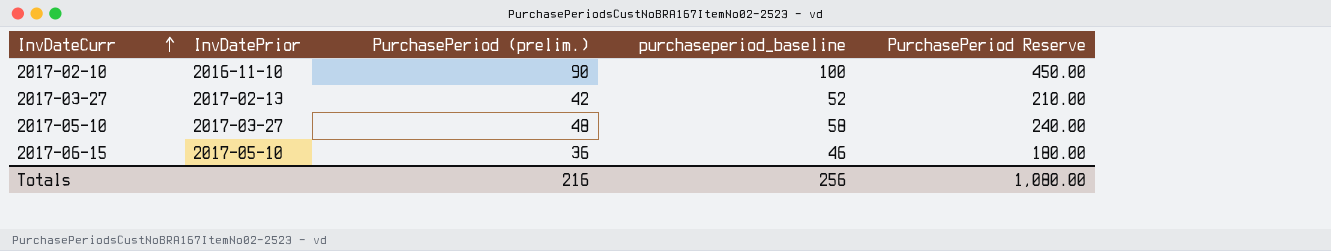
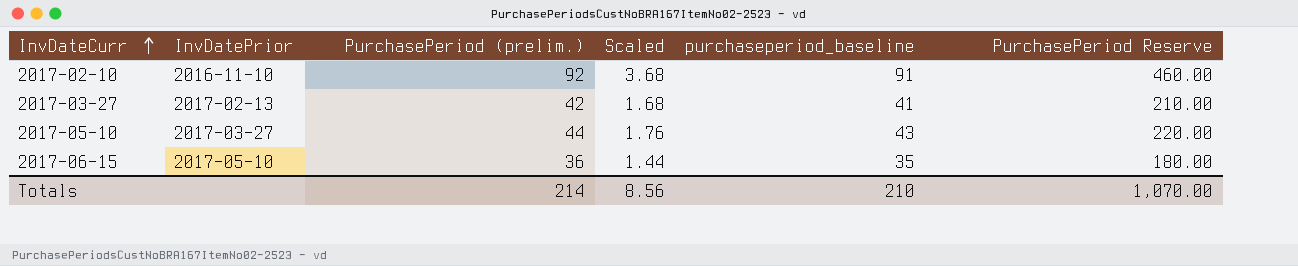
column Scaled | formula: none -> [PurchasePeriod (prelim.)] * 0.04
column purchaseperiod_baseline | formula: [PurchasePeriod (prelim.)] + 10 -> [PurchasePeriod (prelim.)] - 1
2017-02-10 | PurchasePeriod (prelim.): 90 -> 92
2017-02-10 | PurchasePeriod Reserve: 450.00 -> 460.00
2017-05-10 | PurchasePeriod (prelim.): 48 -> 44
2017-05-10 | PurchasePeriod Reserve: 240.00 -> 220.00
Totals | PurchasePeriod (prelim.): 216 -> 214
Totals | purchaseperiod_baseline: 256 -> 210
Totals | PurchasePeriod Reserve: 1,080.00 -> 1,070.00

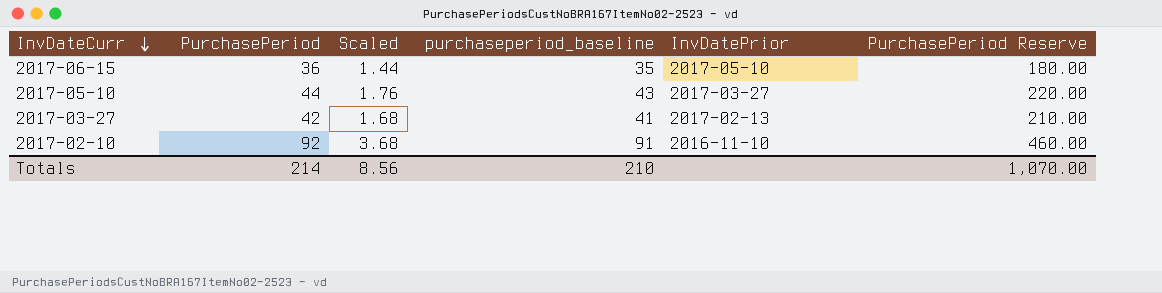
row order: InvDateCurr ascending -> InvDateCurr descending
column name: PurchasePeriod (prelim.) -> PurchasePeriod
column InvDatePrior | position: 2 -> 5

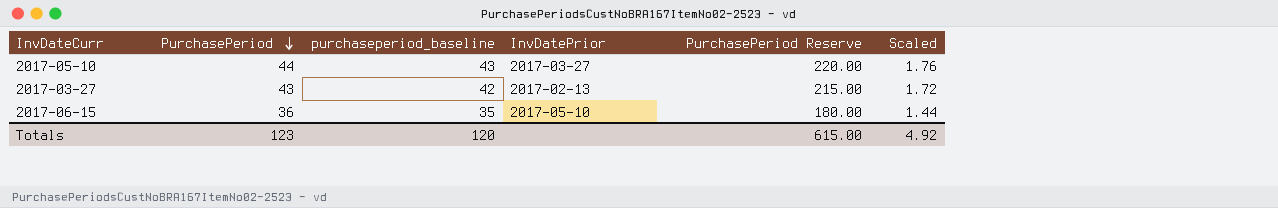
row order: InvDateCurr descending -> PurchasePeriod descending
column Scaled | position: 3 -> 6
row 2017-02-10: 92 | 3.68 | 91 | 2016-11-10 | 460.00 -> none
2017-03-27 | PurchasePeriod: 42 -> 43
2017-03-27 | purchaseperiod_baseline: 41 -> 42
2017-03-27 | PurchasePeriod Reserve: 210.00 -> 215.00
2017-03-27 | Scaled: 1.68 -> 1.72
Totals | PurchasePeriod: 214 -> 123
Totals | purchaseperiod_baseline: 210 -> 120
Totals | PurchasePeriod Reserve: 1,070.00 -> 615.00
Totals | Scaled: 8.56 -> 4.92

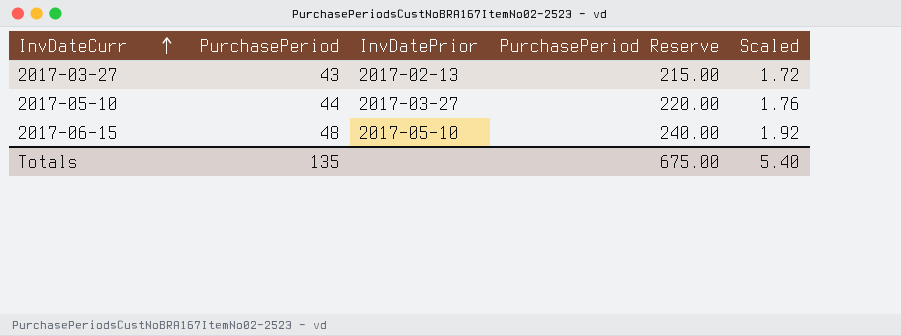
row order: PurchasePeriod descending -> InvDateCurr ascending
column purchaseperiod_baseline | formula: [PurchasePeriod] - 1 -> none
2017-06-15 | PurchasePeriod: 36 -> 48
2017-06-15 | PurchasePeriod Reserve: 180.00 -> 240.00
2017-06-15 | Scaled: 1.44 -> 1.92
Totals | PurchasePeriod: 123 -> 135
Totals | PurchasePeriod Reserve: 615.00 -> 675.00
Totals | Scaled: 4.92 -> 5.40

